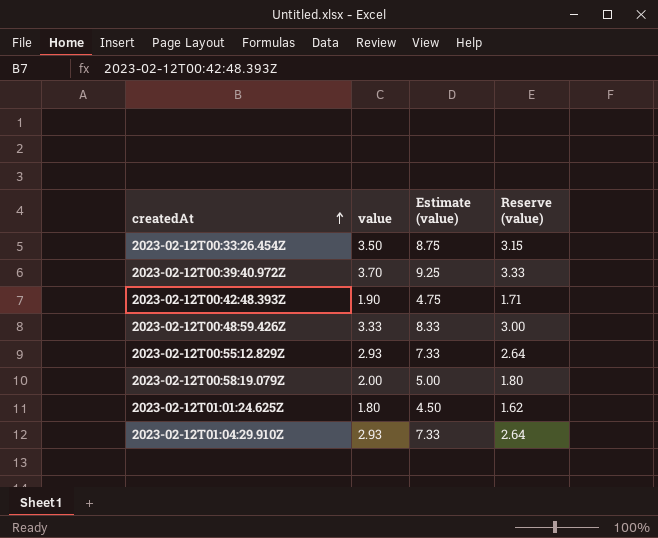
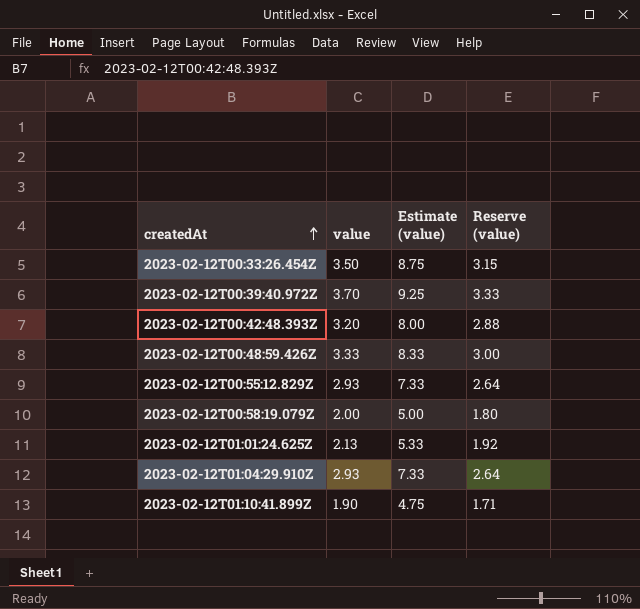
2023-02-12T00:42:48.393Z | value: 1.90 -> 3.20
2023-02-12T00:42:48.393Z | Estimate (value): 4.75 -> 8.00
2023-02-12T00:42:48.393Z | Reserve (value): 1.71 -> 2.88
2023-02-12T01:01:24.625Z | value: 1.80 -> 2.13
2023-02-12T01:01:24.625Z | Estimate (value): 4.50 -> 5.33
2023-02-12T01:01:24.625Z | Reserve (value): 1.62 -> 1.92
row 2023-02-12T01:10:41.899Z: none -> 1.90 | 4.75 | 1.71

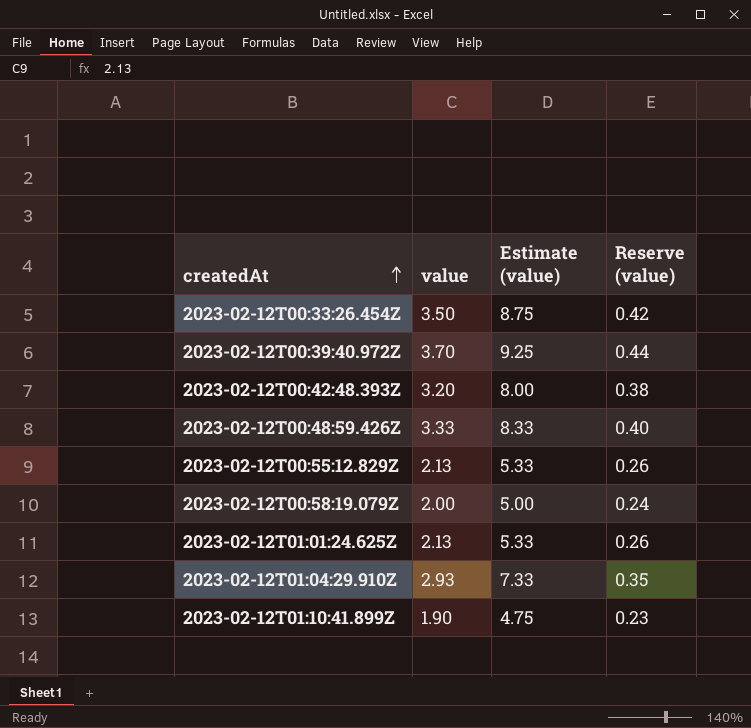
column Reserve (value) | formula: [value] * 0.9 -> [value] * 0.12
2023-02-12T00:55:12.829Z | value: 2.93 -> 2.13
2023-02-12T00:55:12.829Z | Estimate (value): 7.33 -> 5.33

